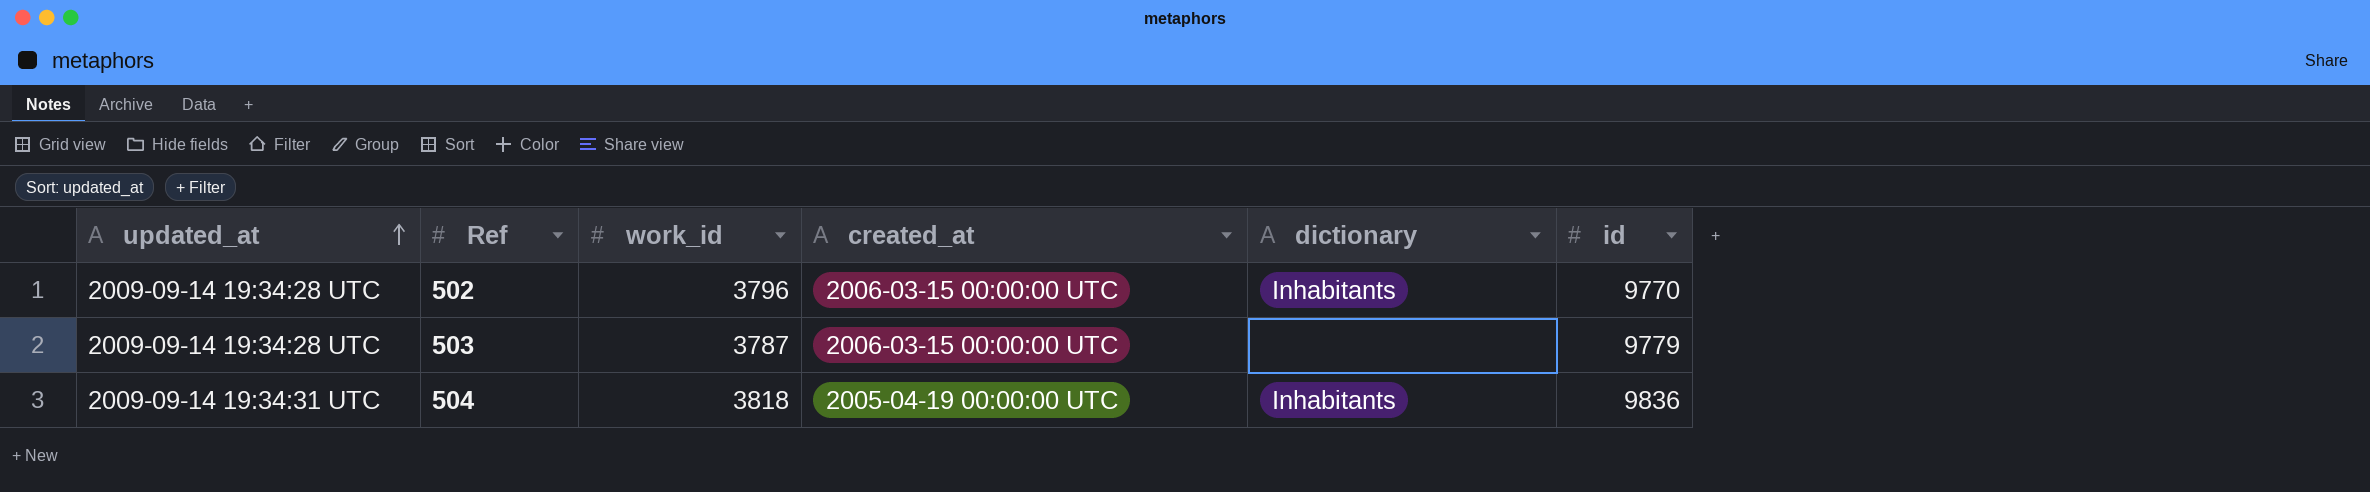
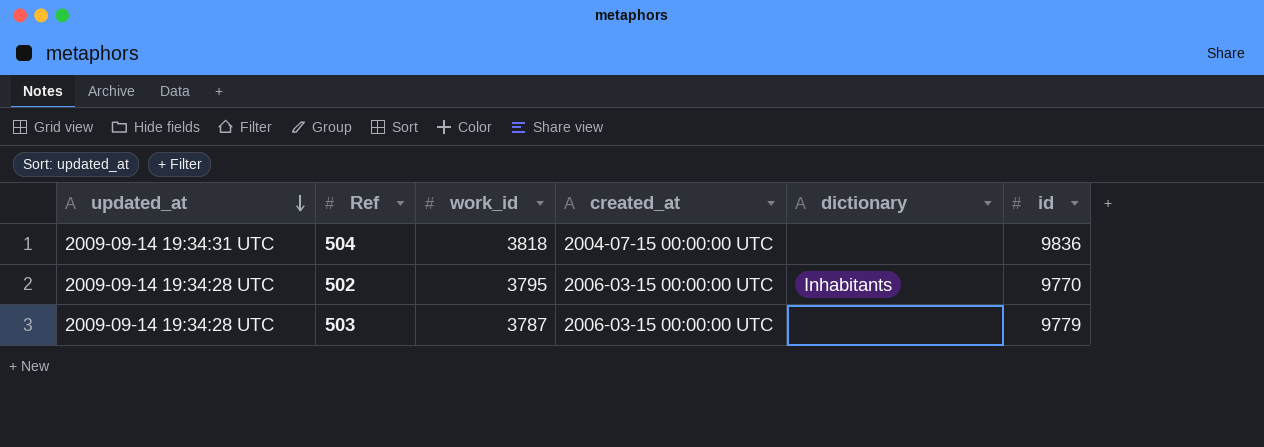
row order: updated_at ascending -> updated_at descending
504 | created_at: 2005-04-19 00:00:00 UTC -> 2004-07-15 00:00:00 UTC
504 | dictionary: Inhabitants -> none
502 | work_id: 3796 -> 3795

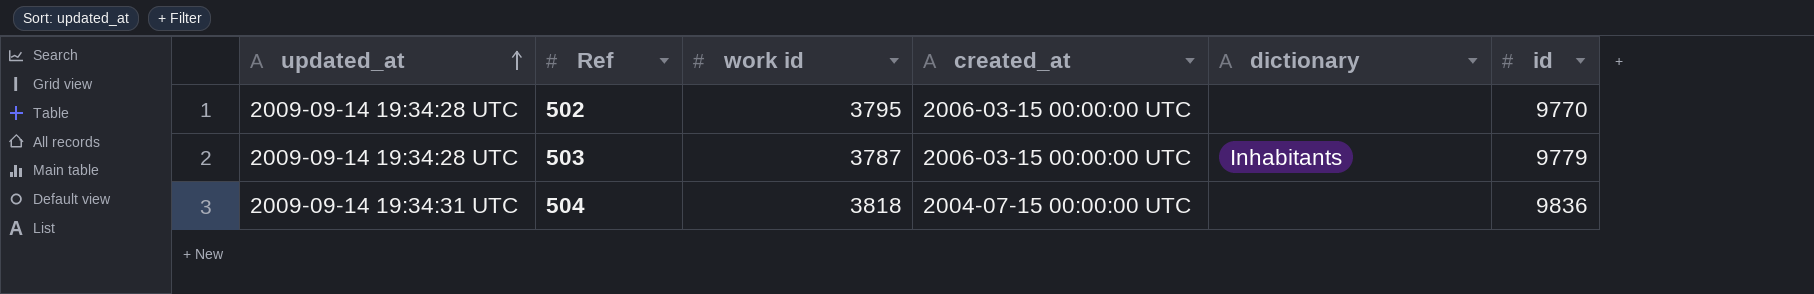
row order: updated_at descending -> updated_at ascending
column name: work_id -> work id
502 | dictionary: Inhabitants -> none
503 | dictionary: none -> Inhabitants

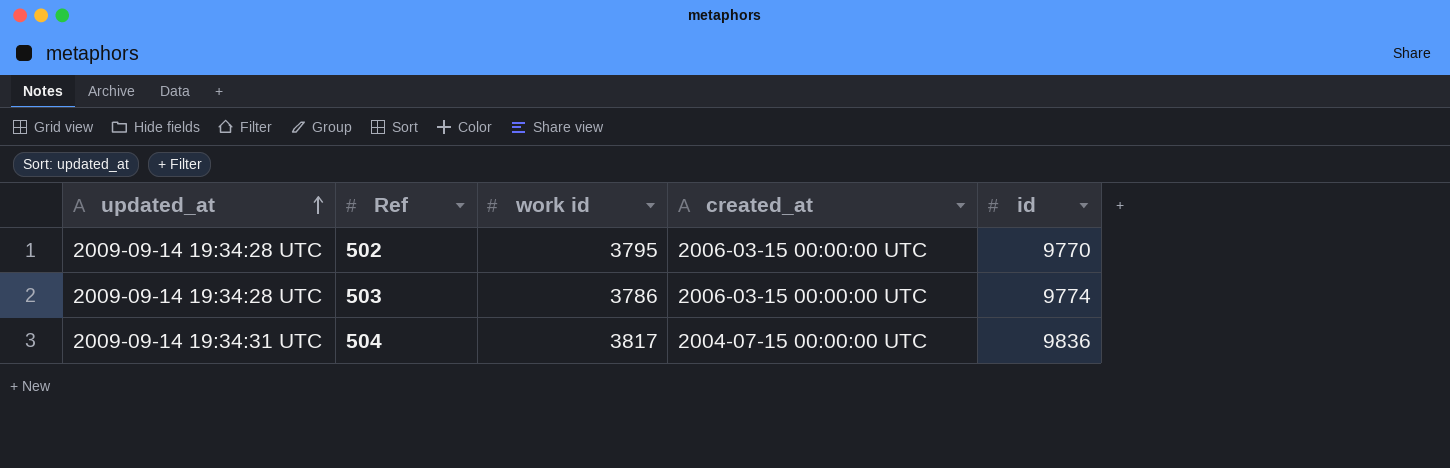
column dictionary | position: 5 -> none
503 | work id: 3787 -> 3786
503 | id: 9779 -> 9774
504 | work id: 3818 -> 3817

